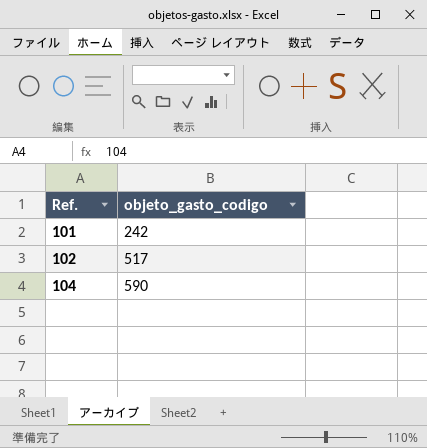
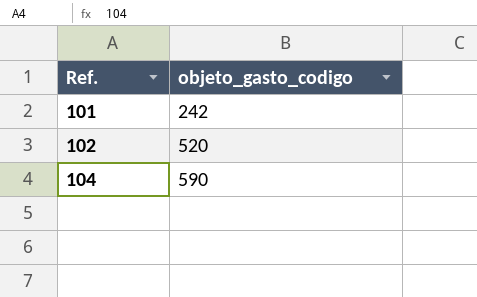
102 | objeto_gasto_codigo: 517 -> 520

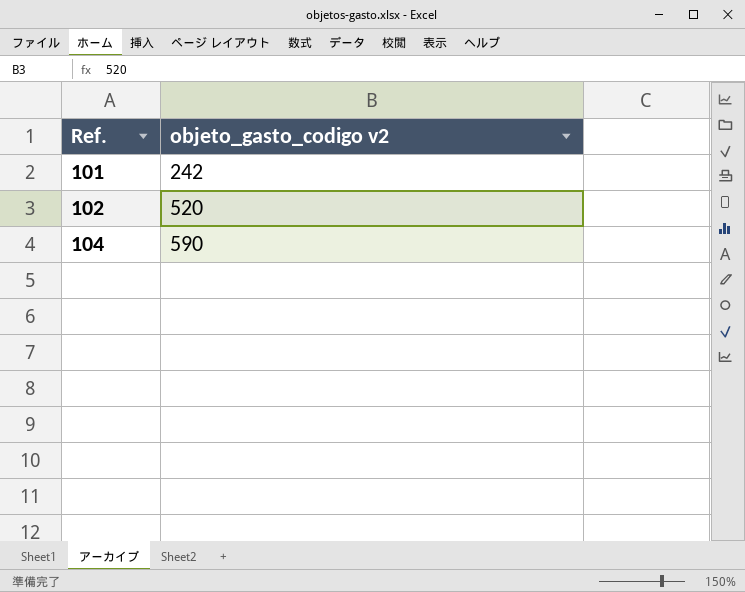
column name: objeto_gasto_codigo -> objeto_gasto_codigo v2

